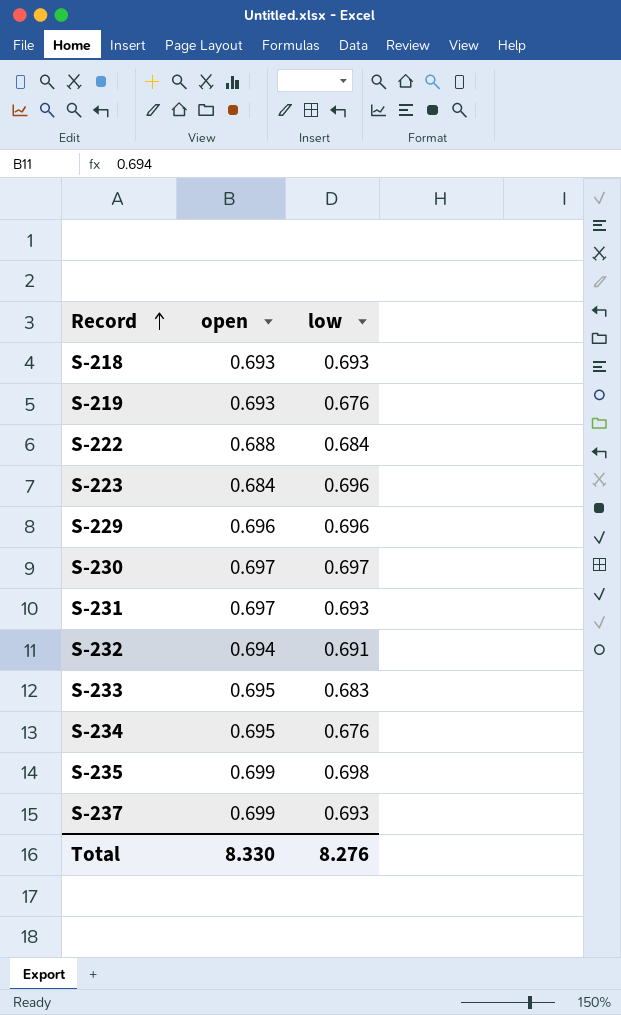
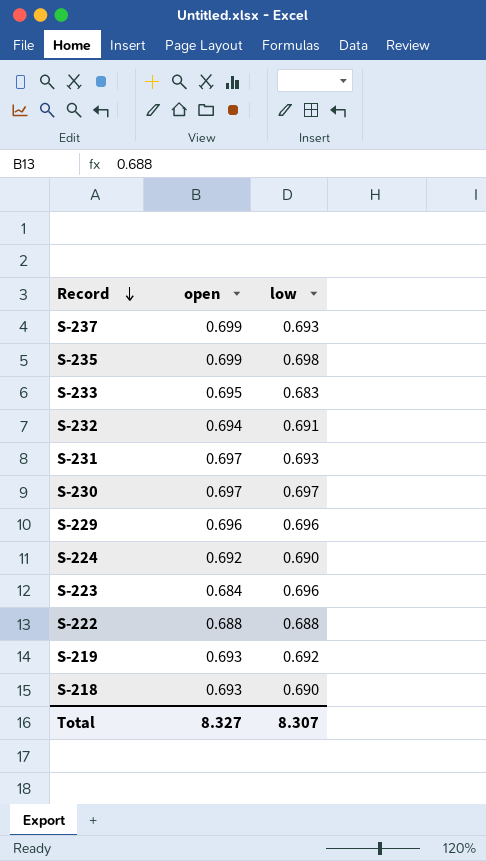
row order: Record ascending -> Record descending
row S-234: 0.695 | 0.676 -> none
row S-224: none -> 0.692 | 0.690
S-222 | low: 0.684 -> 0.688
S-219 | low: 0.676 -> 0.692
S-218 | low: 0.693 -> 0.690
Total | open: 8.330 -> 8.327
Total | low: 8.276 -> 8.307

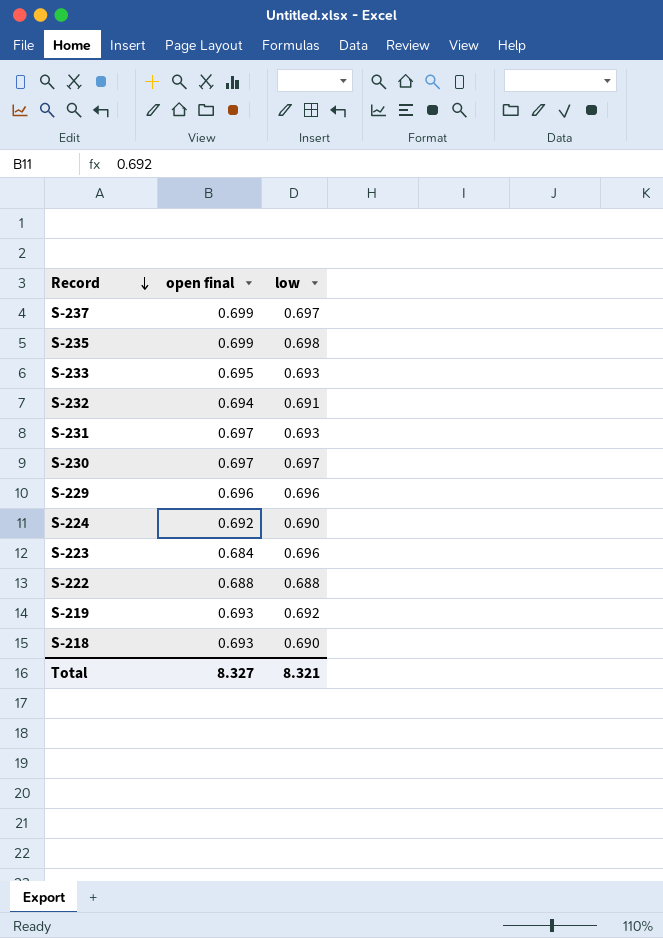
column name: open -> open final
S-237 | low: 0.693 -> 0.697
S-233 | low: 0.683 -> 0.693
Total | low: 8.307 -> 8.321

